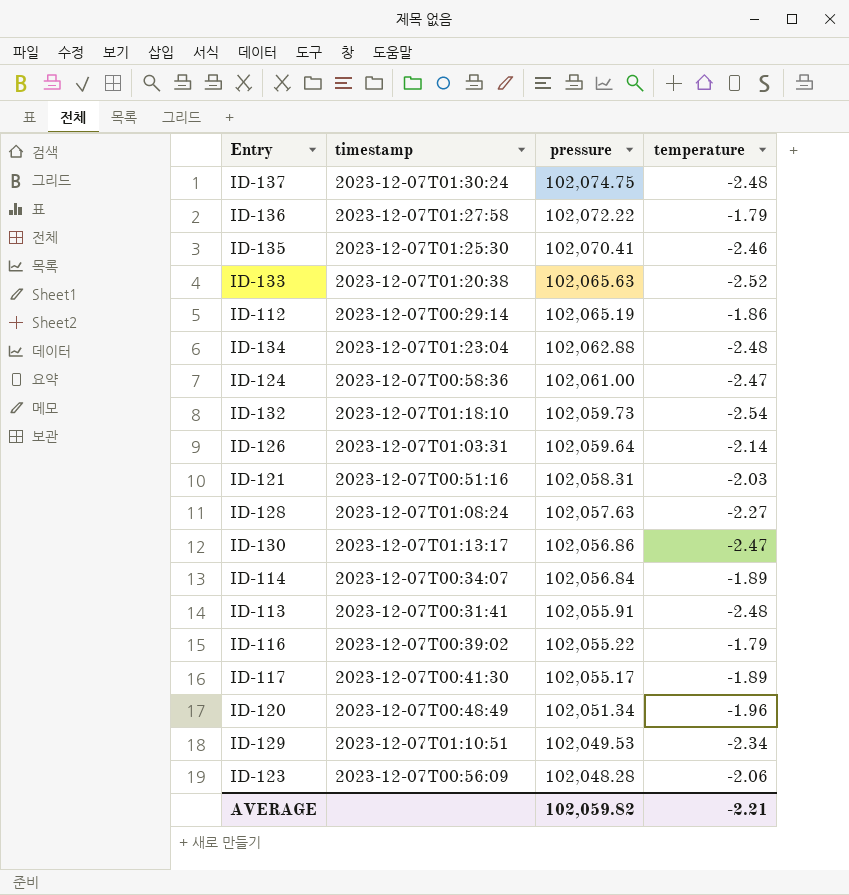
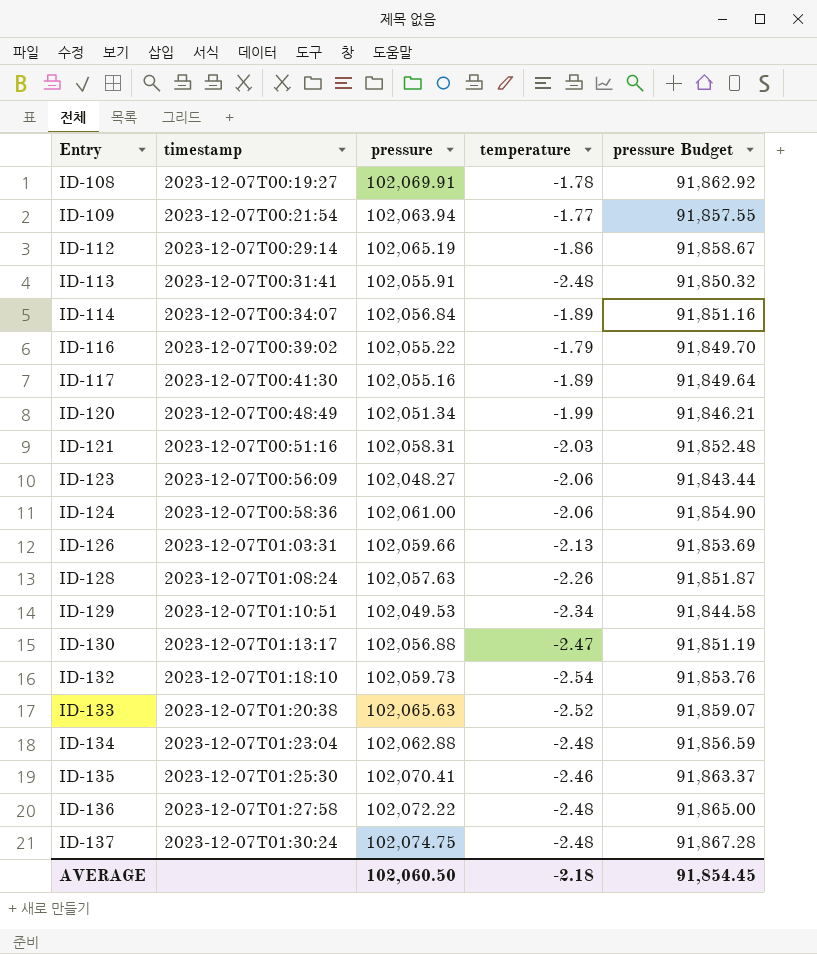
row order: pressure descending -> Entry ascending
column pressure Budget | formula: none -> [pressure] * 0.9
row ID-108: none -> 2023-12-07T00:19:27 | 102,069.91 | -1.78 | 91,862.92
row ID-109: none -> 2023-12-07T00:21:54 | 102,063.94 | -1.77 | 91,857.55
ID-117 | pressure: 102,055.17 -> 102,055.16
ID-120 | temperature: -1.96 -> -1.99
ID-123 | pressure: 102,048.28 -> 102,048.27
ID-124 | temperature: -2.47 -> -2.06
ID-126 | pressure: 102,059.64 -> 102,059.66
ID-126 | temperature: -2.14 -> -2.13
ID-128 | temperature: -2.27 -> -2.26
ID-130 | pressure: 102,056.86 -> 102,056.88
ID-136 | temperature: -1.79 -> -2.48
AVERAGE | pressure: 102,059.82 -> 102,060.50
AVERAGE | temperature: -2.21 -> -2.18

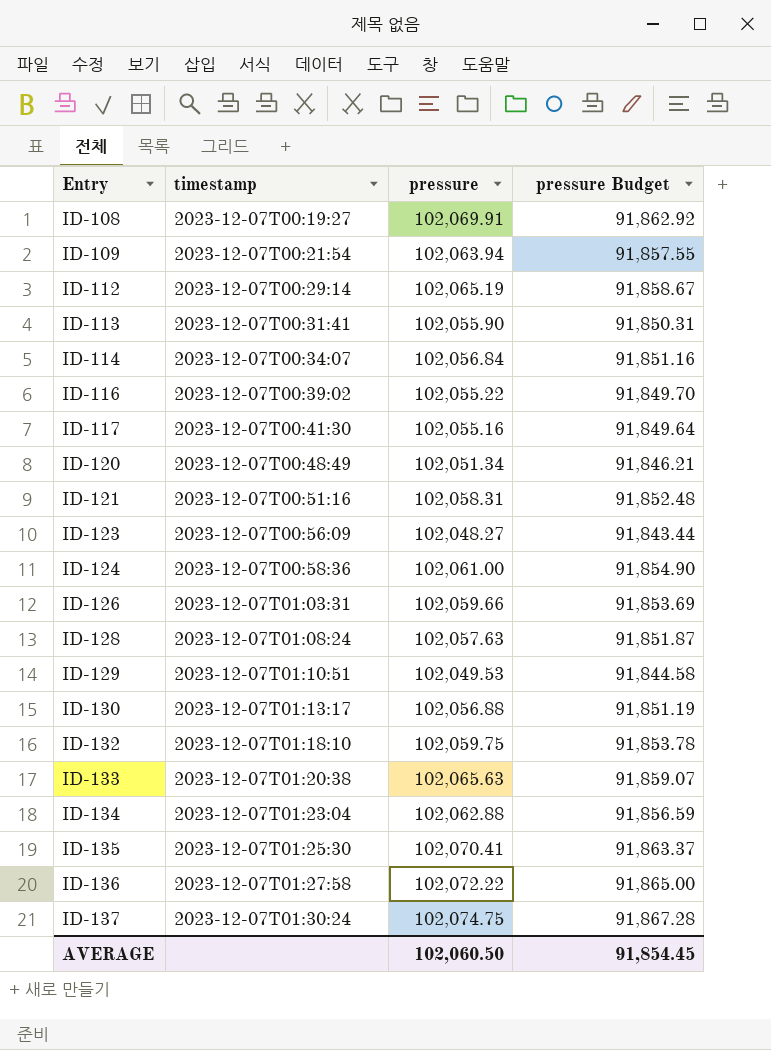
column temperature | position: 4 -> none
ID-113 | pressure: 102,055.91 -> 102,055.90
ID-113 | pressure Budget: 91,850.32 -> 91,850.31
ID-132 | pressure: 102,059.73 -> 102,059.75
ID-132 | pressure Budget: 91,853.76 -> 91,853.78

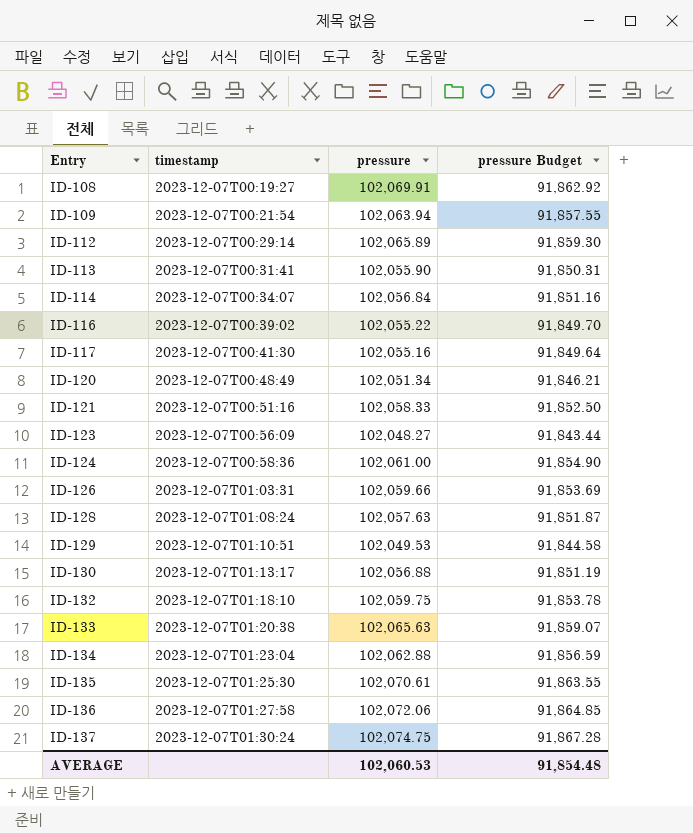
ID-112 | pressure: 102,065.19 -> 102,065.89
ID-112 | pressure Budget: 91,858.67 -> 91,859.30
ID-121 | pressure: 102,058.31 -> 102,058.33
ID-121 | pressure Budget: 91,852.48 -> 91,852.50
ID-135 | pressure: 102,070.41 -> 102,070.61
ID-135 | pressure Budget: 91,863.37 -> 91,863.55
ID-136 | pressure: 102,072.22 -> 102,072.06
ID-136 | pressure Budget: 91,865.00 -> 91,864.85
AVERAGE | pressure: 102,060.50 -> 102,060.53
AVERAGE | pressure Budget: 91,854.45 -> 91,854.48

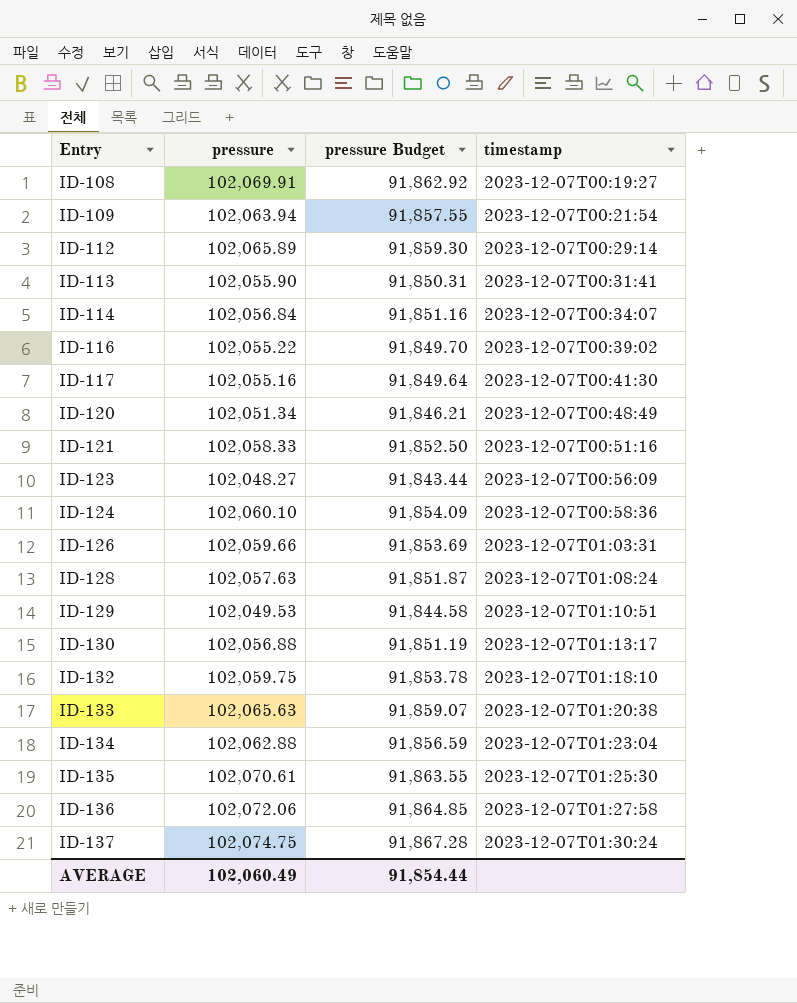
column timestamp | position: 2 -> 4
ID-124 | pressure: 102,061.00 -> 102,060.10
ID-124 | pressure Budget: 91,854.90 -> 91,854.09
AVERAGE | pressure: 102,060.53 -> 102,060.49
AVERAGE | pressure Budget: 91,854.48 -> 91,854.44

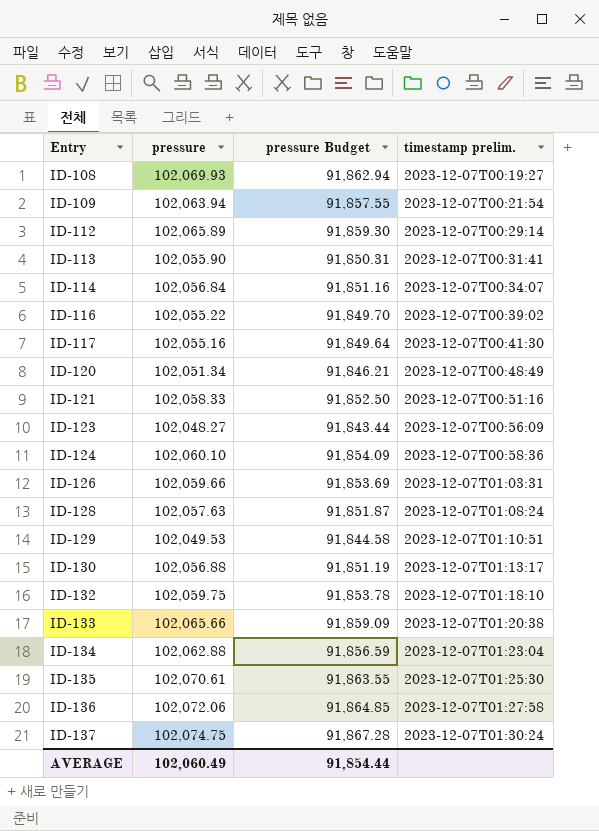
column name: timestamp -> timestamp prelim.
ID-108 | pressure: 102,069.91 -> 102,069.93
ID-108 | pressure Budget: 91,862.92 -> 91,862.94
ID-133 | pressure: 102,065.63 -> 102,065.66
ID-133 | pressure Budget: 91,859.07 -> 91,859.09

